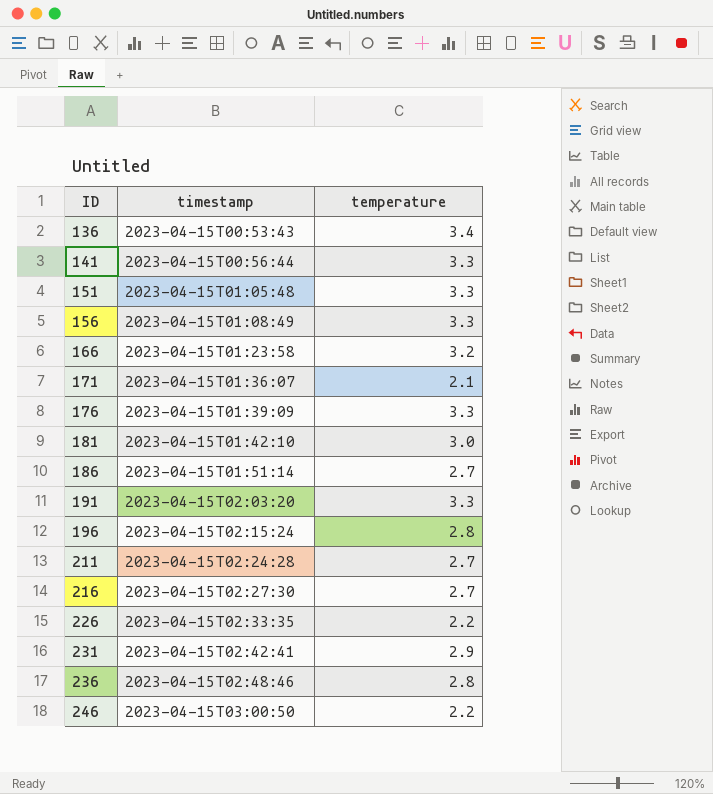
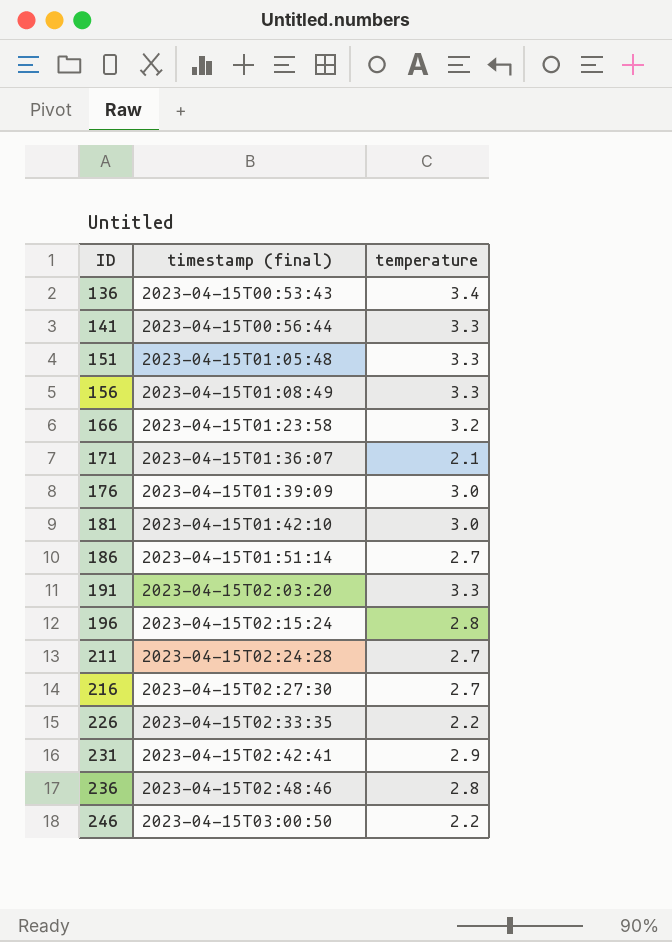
column name: timestamp -> timestamp (final)
176 | temperature: 3.3 -> 3.0

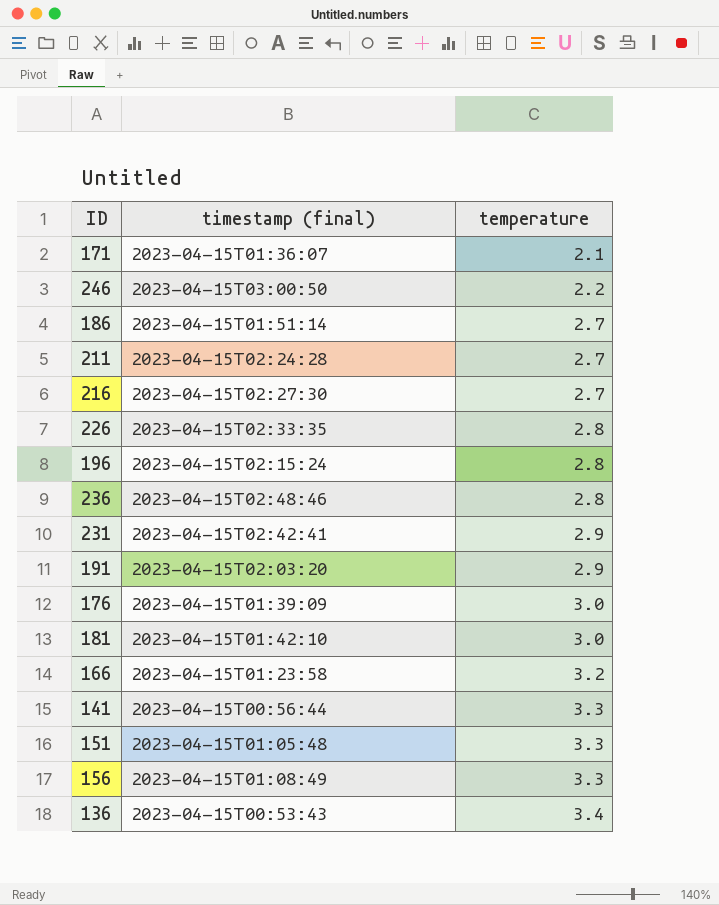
row order: ID ascending -> temperature ascending
226 | temperature: 2.2 -> 2.8
191 | temperature: 3.3 -> 2.9

